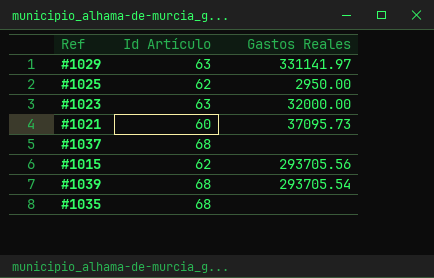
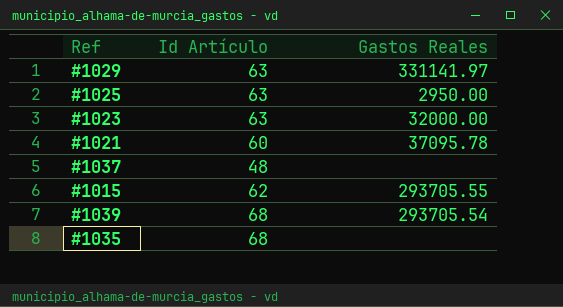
#1025 | Id Artículo: 62 -> 63
#1021 | Gastos Reales: 37095.73 -> 37095.78
#1037 | Id Artículo: 68 -> 48
#1015 | Gastos Reales: 293705.56 -> 293705.55

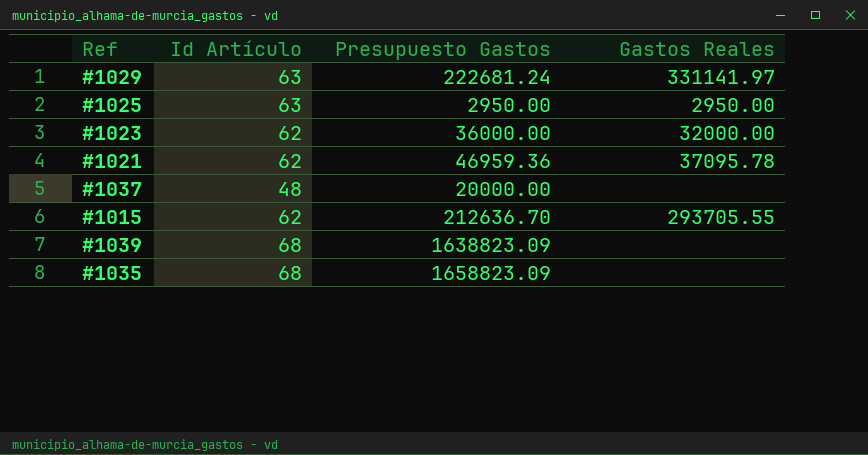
column Presupuesto Gastos | position: none -> 3
#1023 | Id Artículo: 63 -> 62
#1021 | Id Artículo: 60 -> 62
#1039 | Gastos Reales: 293705.54 -> none

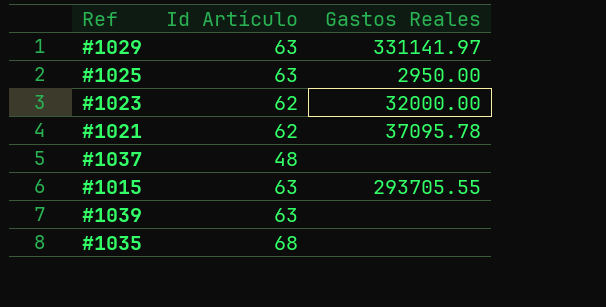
column Presupuesto Gastos | position: 3 -> none
#1015 | Id Artículo: 62 -> 63
#1039 | Id Artículo: 68 -> 63

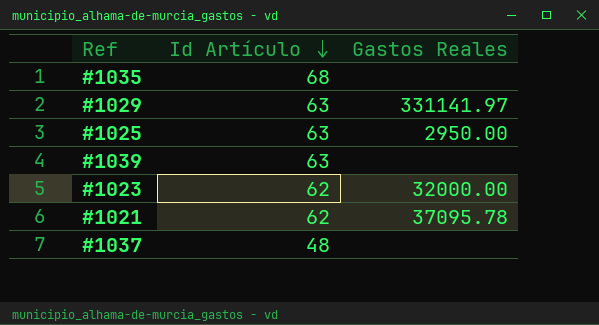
row order: none -> Id Artículo descending
row #1015: 63 | 293705.55 -> none

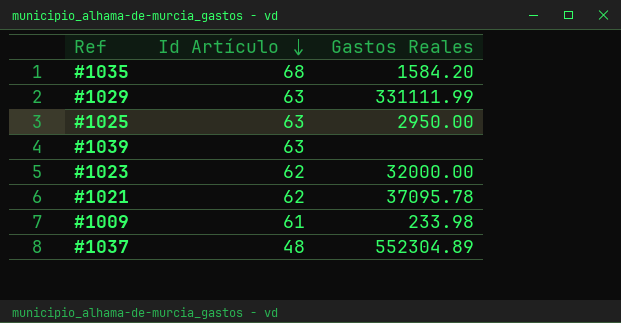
#1035 | Gastos Reales: none -> 1584.20
#1029 | Gastos Reales: 331141.97 -> 331111.99
row #1009: none -> 61 | 233.98
#1037 | Gastos Reales: none -> 552304.89

